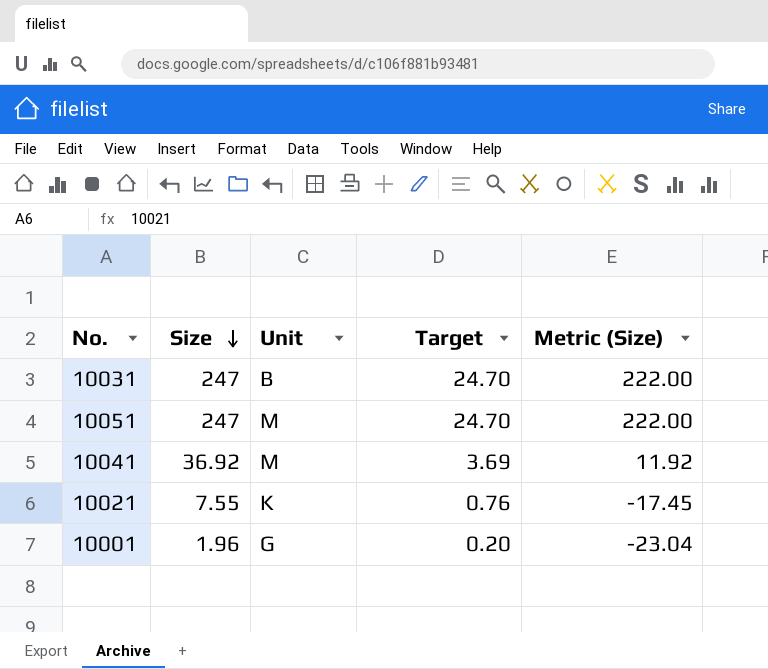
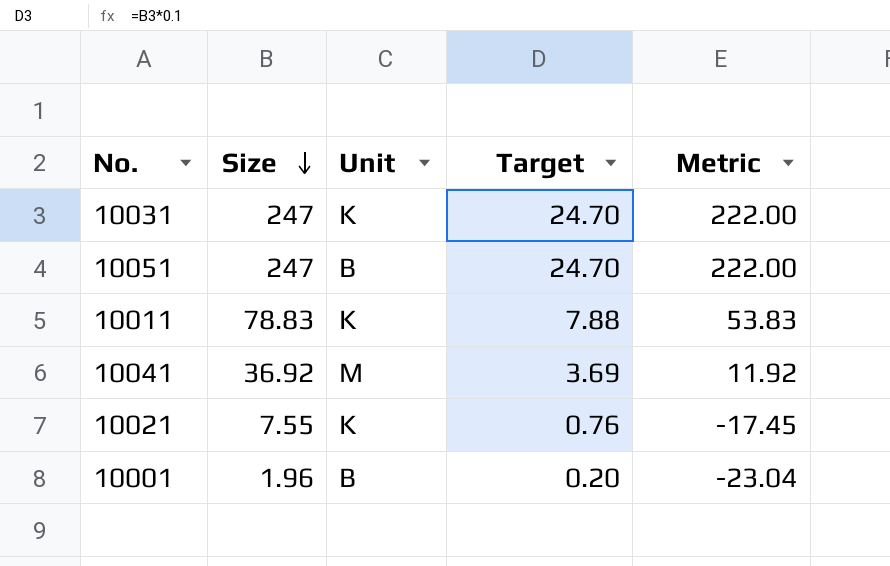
column name: Metric (Size) -> Metric
10031 | Unit: B -> K
10051 | Unit: M -> B
row 10011: none -> 78.83 | K | 7.88 | 53.83
10001 | Unit: G -> B

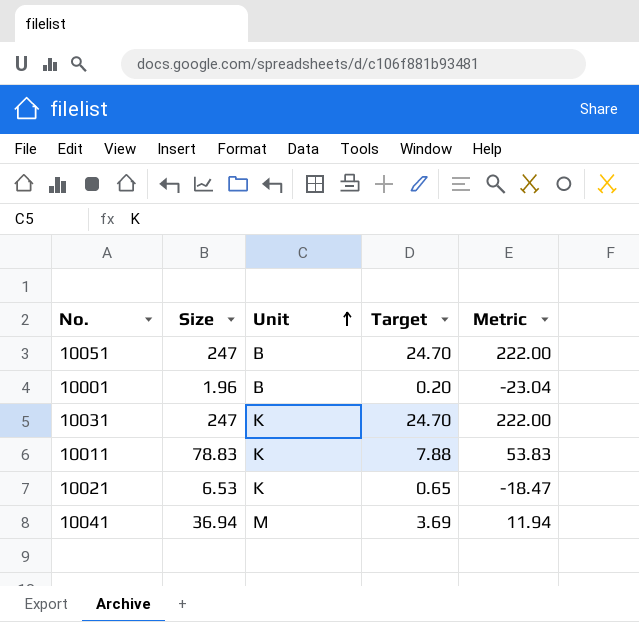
row order: Size descending -> Unit ascending
10021 | Size: 7.55 -> 6.53
10021 | Target: 0.76 -> 0.65
10021 | Metric: -17.45 -> -18.47
10041 | Size: 36.92 -> 36.94
10041 | Metric: 11.92 -> 11.94

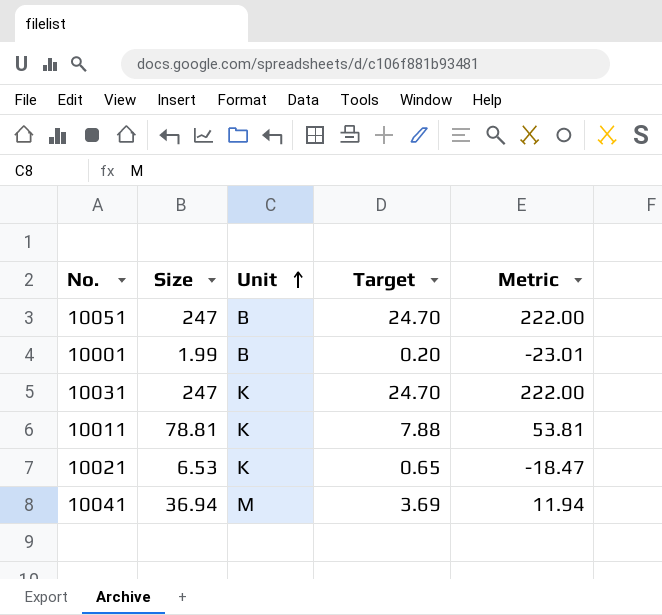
10001 | Size: 1.96 -> 1.99
10001 | Metric: -23.04 -> -23.01
10011 | Size: 78.83 -> 78.81
10011 | Metric: 53.83 -> 53.81

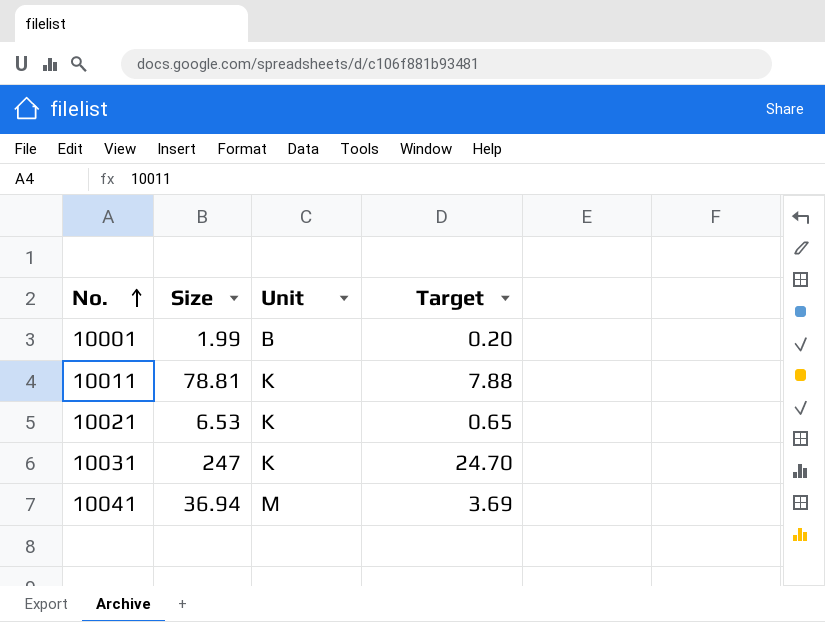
row order: Unit ascending -> No. ascending
column Metric | formula: [Size] - 25 -> none
row 10051: 247 | B | 24.70 | 222.00 -> none

